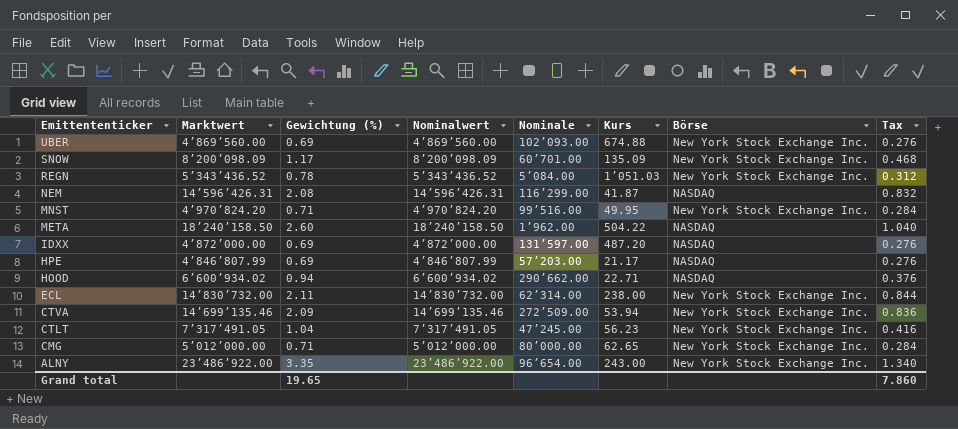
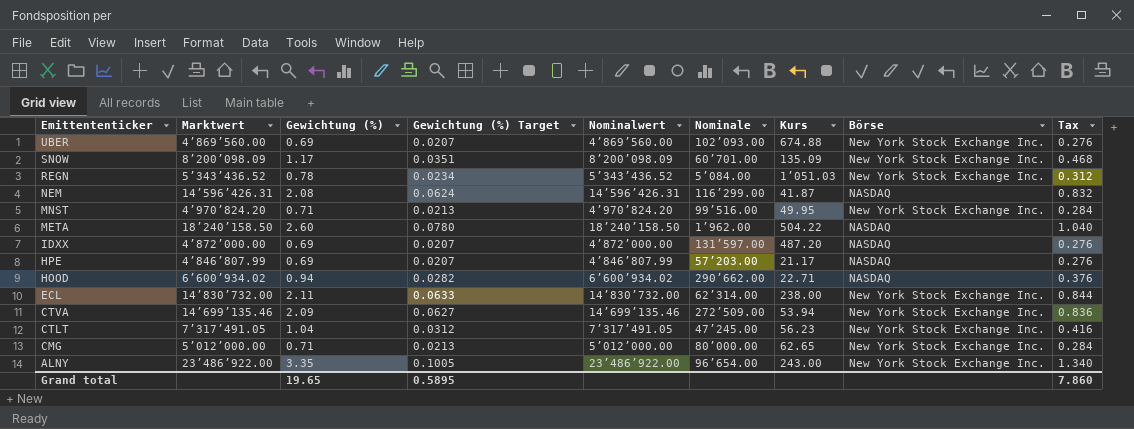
column Gewichtung (%) Target | formula: none -> [Gewichtung (%)] * 0.03

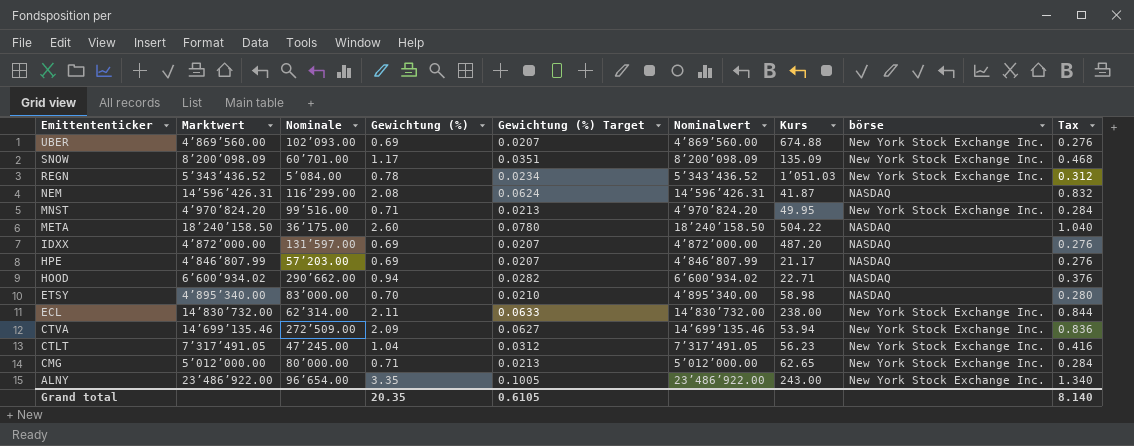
column Nominale | position: 6 -> 3
column name: Börse -> börse
META | Nominale: 1’962.00 -> 36’175.00
row ETSY: none -> 4’895’340.00 | 83’000.00 | 0.70 | 0.0210 | 4’895’340.00 | 58.98 | NASDAQ | 0.280
Grand total | Gewichtung (%): 19.65 -> 20.35
Grand total | Gewichtung (%) Target: 0.5895 -> 0.6105
Grand total | Tax: 7.860 -> 8.140

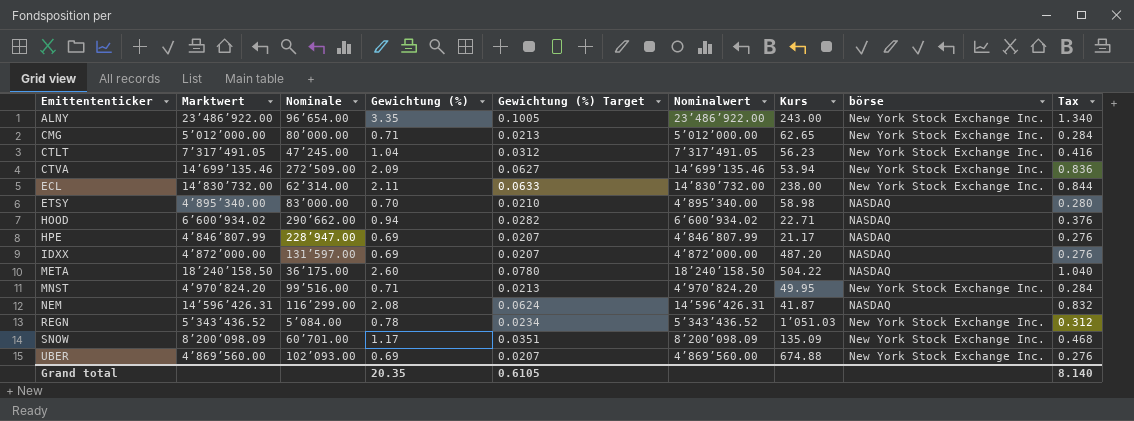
row order: Emittententicker descending -> Emittententicker ascending
HPE | Nominale: 57’203.00 -> 228’947.00

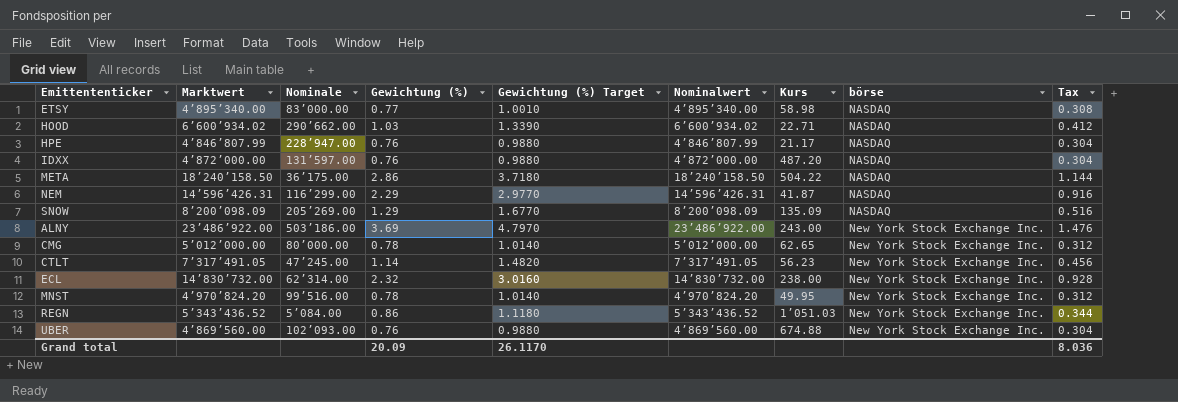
row order: Emittententicker ascending -> börse ascending
column Gewichtung (%) Target | formula: [Gewichtung (%)] * 0.03 -> [Gewichtung (%)] * 1.3
row CTVA: 14’699’135.46 | 272’509.00 | 2.09 | 0.0627 | 14’699’135.46 | 53.94 | New York Stock Exchange Inc. | 0.836 -> none
ETSY | Gewichtung (%): 0.70 -> 0.77
ETSY | Tax: 0.280 -> 0.308
HOOD | Gewichtung (%): 0.94 -> 1.03
HOOD | Tax: 0.376 -> 0.412
HPE | Gewichtung (%): 0.69 -> 0.76
HPE | Tax: 0.276 -> 0.304
IDXX | Gewichtung (%): 0.69 -> 0.76
IDXX | Tax: 0.276 -> 0.304
META | Gewichtung (%): 2.60 -> 2.86
META | Tax: 1.040 -> 1.144
NEM | Gewichtung (%): 2.08 -> 2.29
NEM | Tax: 0.832 -> 0.916
SNOW | Nominale: 60’701.00 -> 205’269.00
SNOW | Gewichtung (%): 1.17 -> 1.29
SNOW | börse: New York Stock Exchange Inc. -> NASDAQ
SNOW | Tax: 0.468 -> 0.516
ALNY | Nominale: 96’654.00 -> 503’186.00
ALNY | Gewichtung (%): 3.35 -> 3.69
ALNY | Tax: 1.340 -> 1.476
CMG | Gewichtung (%): 0.71 -> 0.78
CMG | Tax: 0.284 -> 0.312
CTLT | Gewichtung (%): 1.04 -> 1.14
CTLT | Tax: 0.416 -> 0.456
ECL | Gewichtung (%): 2.11 -> 2.32
ECL | Tax: 0.844 -> 0.928
MNST | Gewichtung (%): 0.71 -> 0.78
MNST | Tax: 0.284 -> 0.312
REGN | Gewichtung (%): 0.78 -> 0.86
REGN | Tax: 0.312 -> 0.344
UBER | Gewichtung (%): 0.69 -> 0.76
UBER | Tax: 0.276 -> 0.304
Grand total | Gewichtung (%): 20.35 -> 20.09
Grand total | Gewichtung (%) Target: 0.6105 -> 26.1170
Grand total | Tax: 8.140 -> 8.036

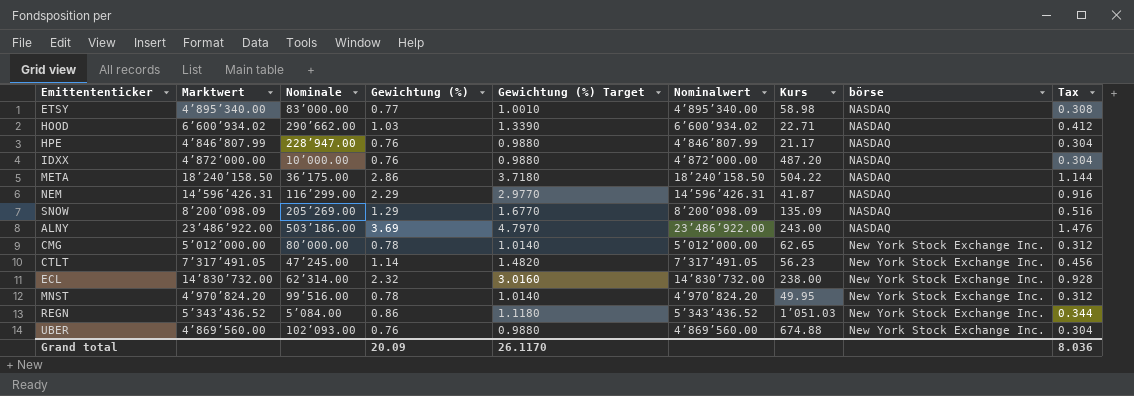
IDXX | Nominale: 131’597.00 -> 10’000.00
ALNY | börse: New York Stock Exchange Inc. -> NASDAQ

